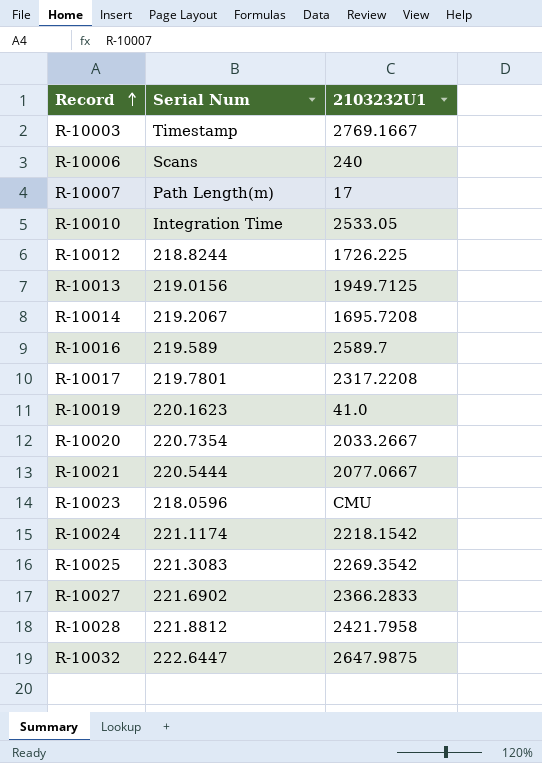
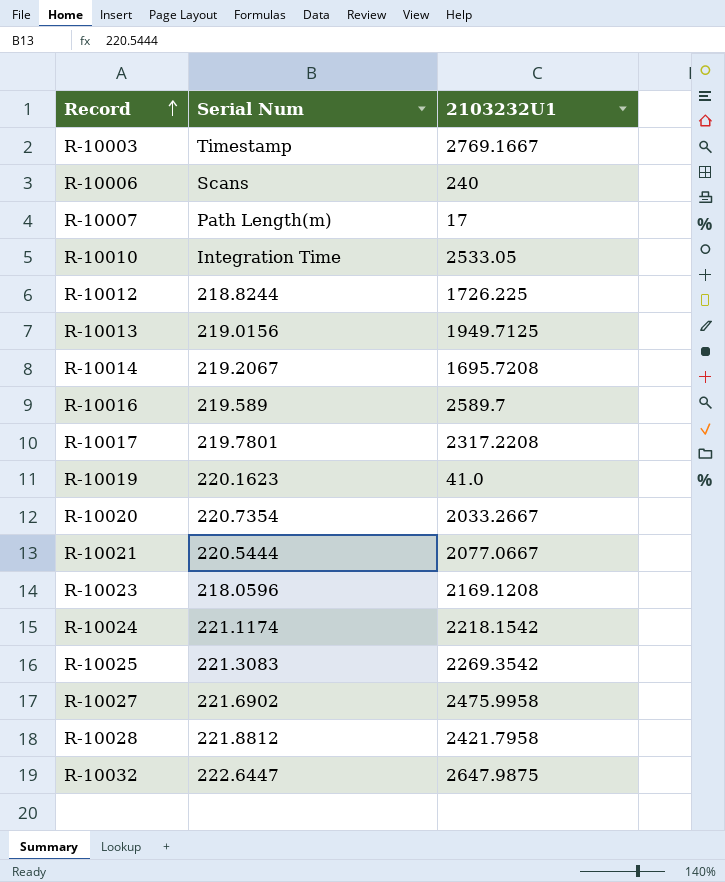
R-10023 | 2103232U1: CMU -> 2169.1208
R-10027 | 2103232U1: 2366.2833 -> 2475.9958

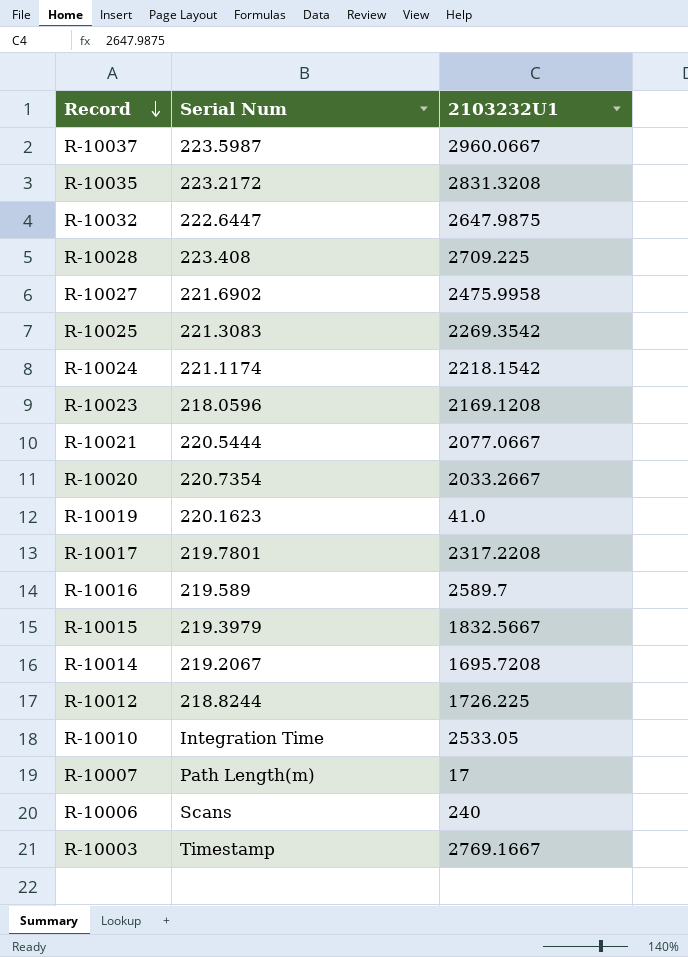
row order: Record ascending -> Record descending
row R-10013: 219.0156 | 1949.7125 -> none
row R-10037: none -> 223.5987 | 2960.0667
row R-10035: none -> 223.2172 | 2831.3208
R-10028 | Serial Num: 221.8812 -> 223.408
R-10028 | 2103232U1: 2421.7958 -> 2709.225
row R-10015: none -> 219.3979 | 1832.5667

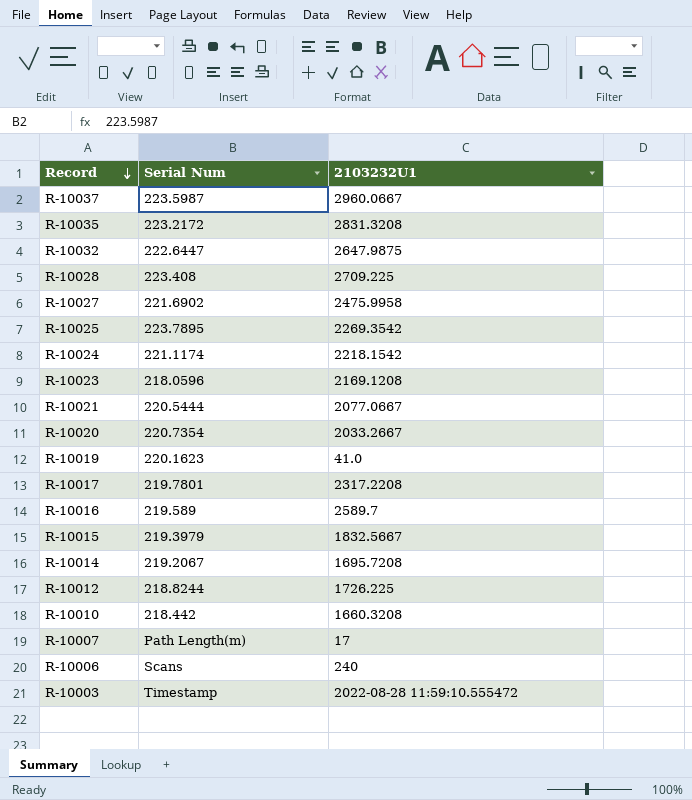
R-10025 | Serial Num: 221.3083 -> 223.7895
R-10010 | Serial Num: Integration Time -> 218.442
R-10010 | 2103232U1: 2533.05 -> 1660.3208
R-10003 | 2103232U1: 2769.1667 -> 2022-08-28 11:59:10.555472

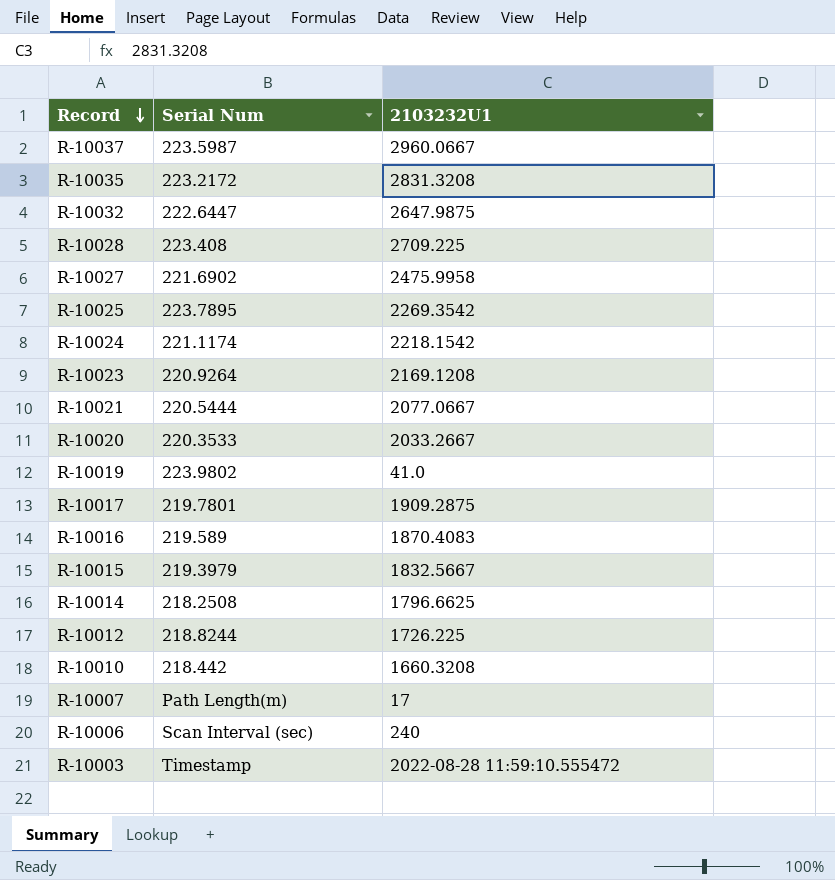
R-10023 | Serial Num: 218.0596 -> 220.9264
R-10020 | Serial Num: 220.7354 -> 220.3533
R-10019 | Serial Num: 220.1623 -> 223.9802
R-10017 | 2103232U1: 2317.2208 -> 1909.2875
R-10016 | 2103232U1: 2589.7 -> 1870.4083
R-10014 | Serial Num: 219.2067 -> 218.2508
R-10014 | 2103232U1: 1695.7208 -> 1796.6625
R-10006 | Serial Num: Scans -> Scan Interval (sec)

